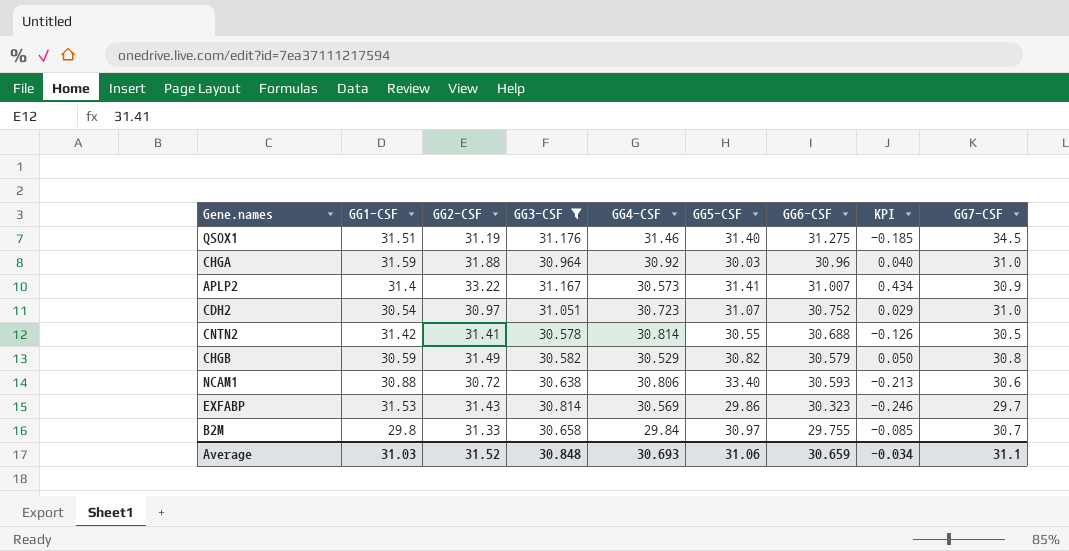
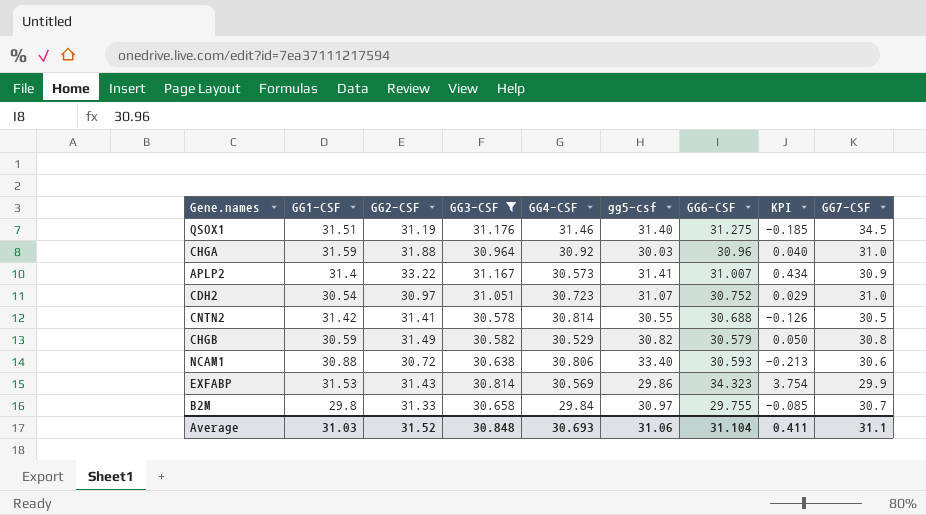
column name: GG5-CSF -> gg5-csf
EXFABP | GG6-CSF: 30.323 -> 34.323
EXFABP | KPI: -0.246 -> 3.754
EXFABP | GG7-CSF: 29.7 -> 29.9
Average | GG6-CSF: 30.659 -> 31.104
Average | KPI: -0.034 -> 0.411

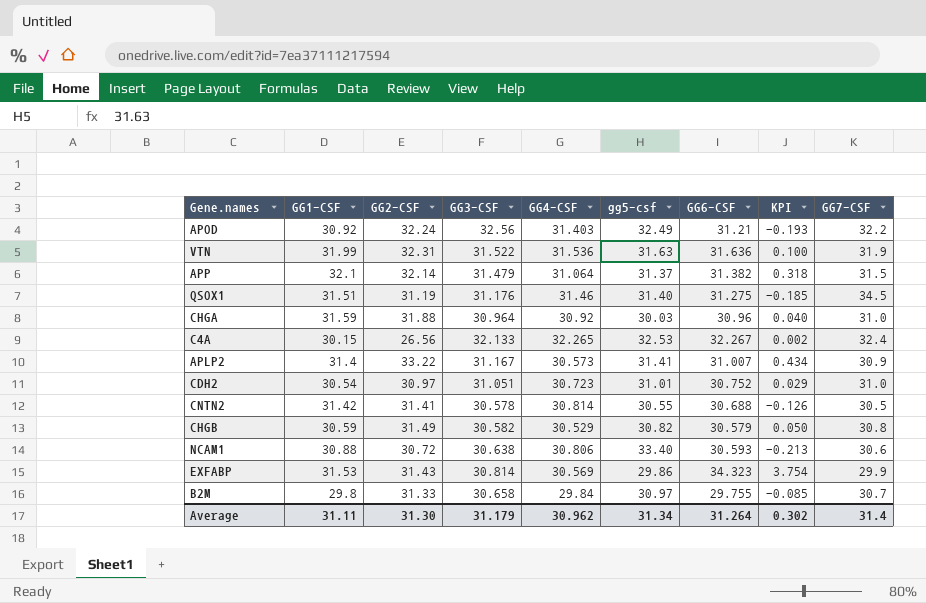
filter: GG3-CSF <= 31.176 -> none
CDH2 | gg5-csf: 31.07 -> 31.01
Average | GG1-CSF: 31.03 -> 31.11
Average | GG2-CSF: 31.52 -> 31.30
Average | GG3-CSF: 30.848 -> 31.179
Average | GG4-CSF: 30.693 -> 30.962
Average | gg5-csf: 31.06 -> 31.34
Average | GG6-CSF: 31.104 -> 31.264
Average | KPI: 0.411 -> 0.302
Average | GG7-CSF: 31.1 -> 31.4

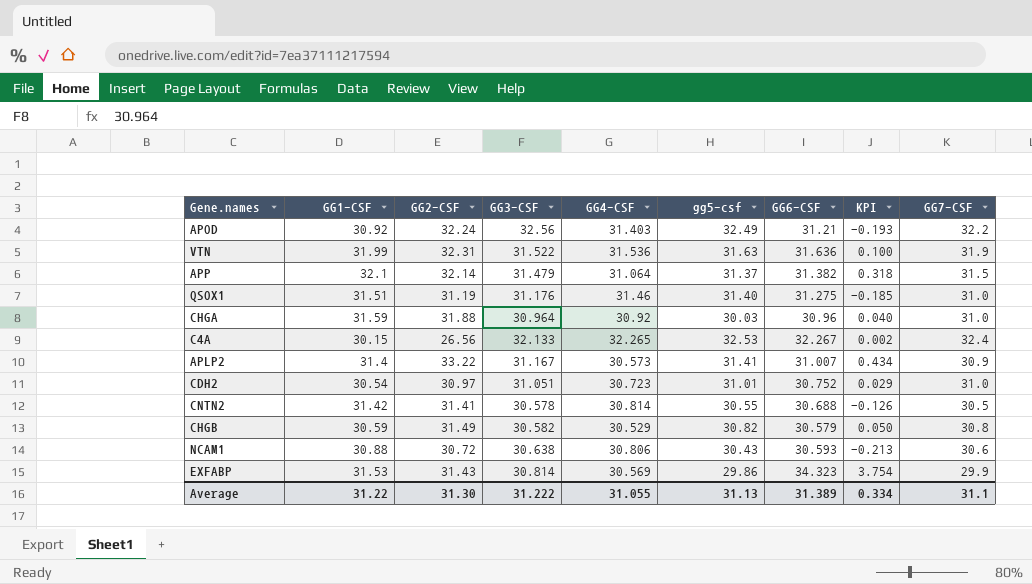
row B2M: 29.8 | 31.33 | 30.658 | 29.84 | 30.97 | 29.755 | -0.085 | 30.7 -> none
QSOX1 | GG7-CSF: 34.5 -> 31.0
NCAM1 | gg5-csf: 33.40 -> 30.43
Average | GG1-CSF: 31.11 -> 31.22
Average | GG3-CSF: 31.179 -> 31.222
Average | GG4-CSF: 30.962 -> 31.055
Average | gg5-csf: 31.34 -> 31.13
Average | GG6-CSF: 31.264 -> 31.389
Average | KPI: 0.302 -> 0.334
Average | GG7-CSF: 31.4 -> 31.1

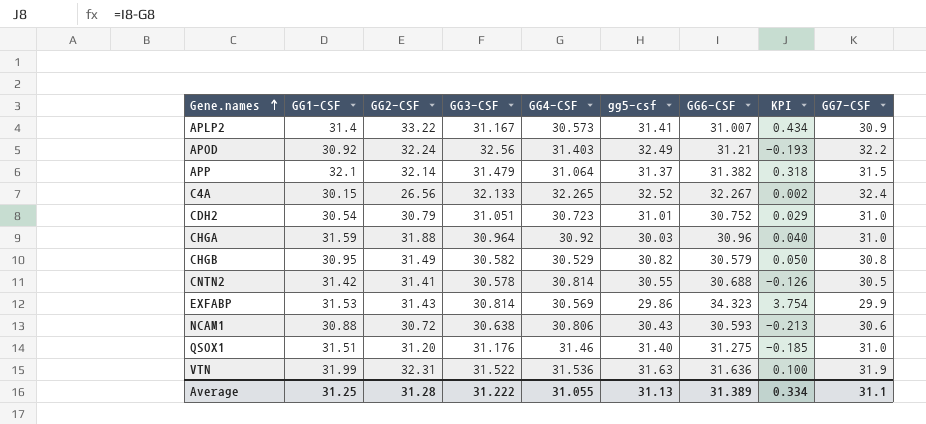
row order: none -> Gene.names ascending
C4A | gg5-csf: 32.53 -> 32.52
CDH2 | GG2-CSF: 30.97 -> 30.79
CHGB | GG1-CSF: 30.59 -> 30.95
QSOX1 | GG2-CSF: 31.19 -> 31.20
Average | GG1-CSF: 31.22 -> 31.25
Average | GG2-CSF: 31.30 -> 31.28

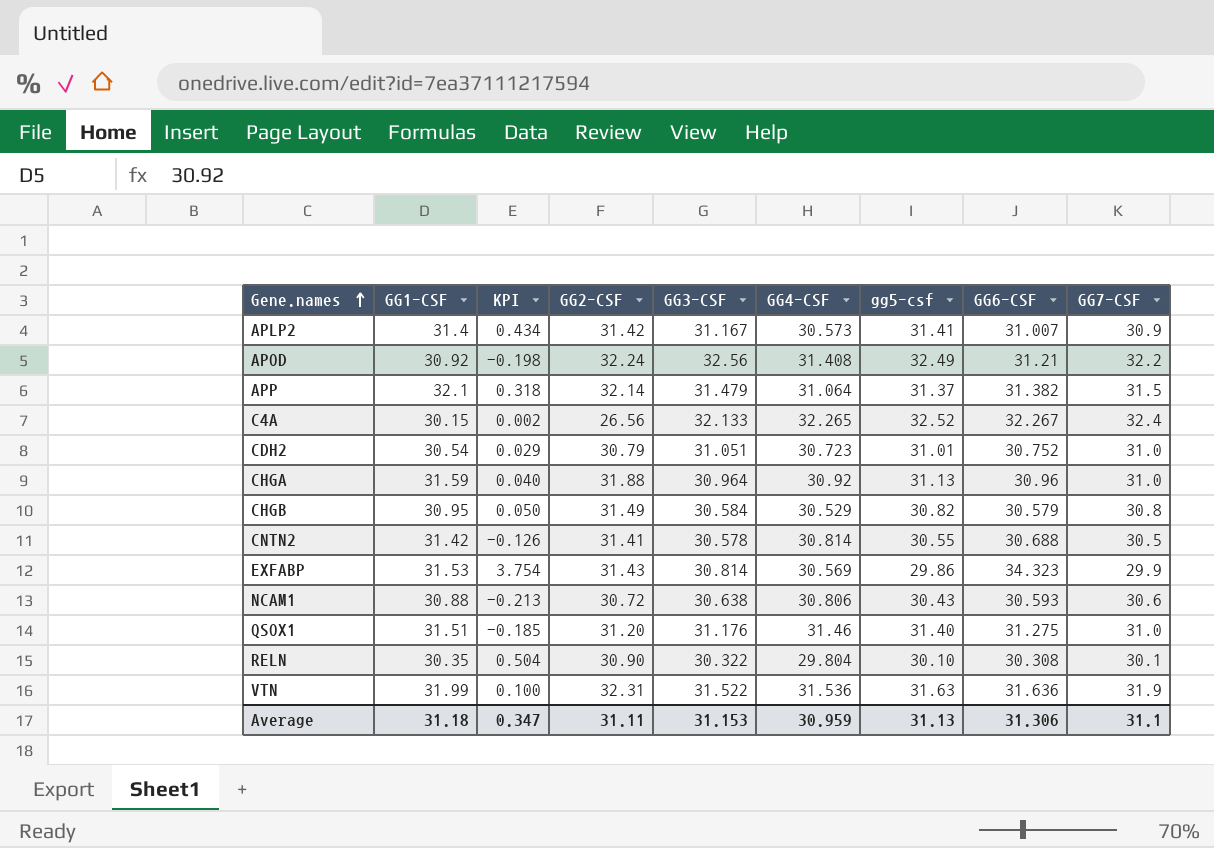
column KPI | position: 8 -> 3
APLP2 | GG2-CSF: 33.22 -> 31.42
APOD | KPI: -0.193 -> -0.198
APOD | GG4-CSF: 31.403 -> 31.408
CHGA | gg5-csf: 30.03 -> 31.13
CHGB | GG3-CSF: 30.582 -> 30.584
row RELN: none -> 30.35 | 0.504 | 30.90 | 30.322 | 29.804 | 30.10 | 30.308 | 30.1
Average | GG1-CSF: 31.25 -> 31.18
Average | KPI: 0.334 -> 0.347
Average | GG2-CSF: 31.28 -> 31.11
Average | GG3-CSF: 31.222 -> 31.153
Average | GG4-CSF: 31.055 -> 30.959
Average | GG6-CSF: 31.389 -> 31.306

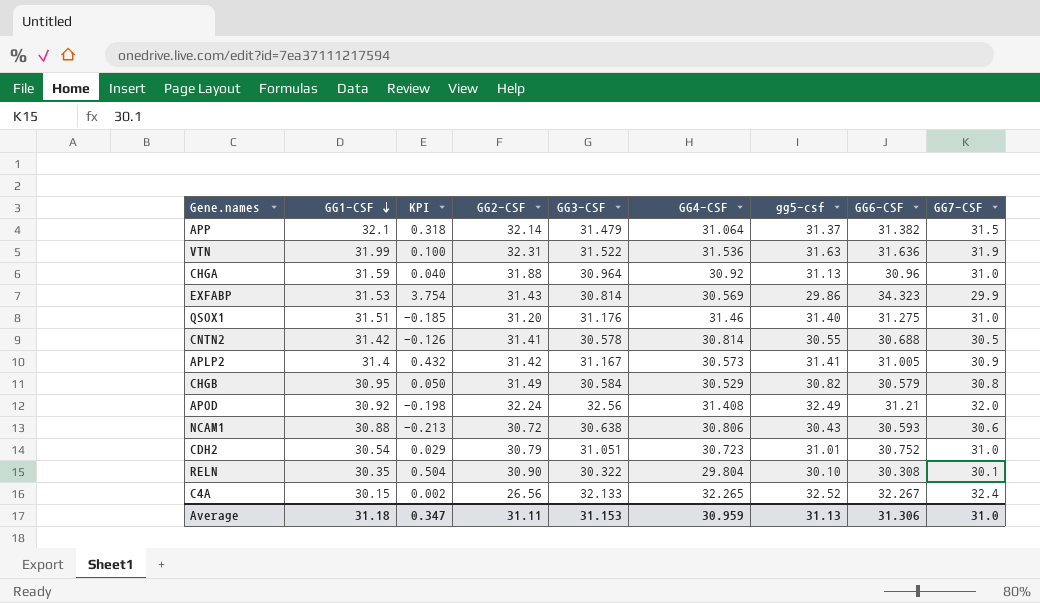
row order: Gene.names ascending -> GG1-CSF descending
APLP2 | KPI: 0.434 -> 0.432
APLP2 | GG6-CSF: 31.007 -> 31.005
APOD | GG7-CSF: 32.2 -> 32.0
Average | GG7-CSF: 31.1 -> 31.0

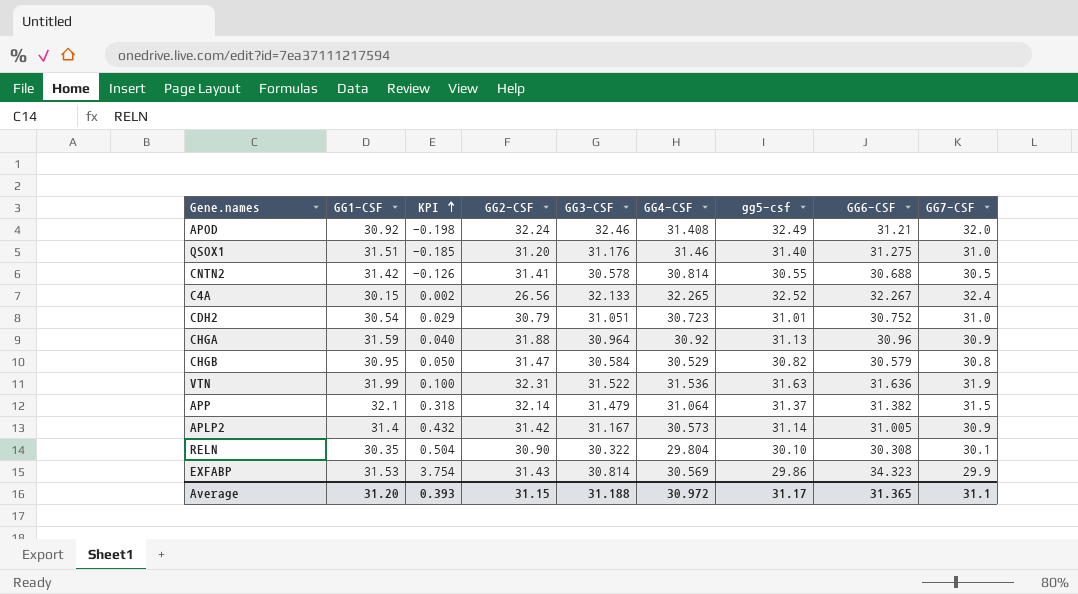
row order: GG1-CSF descending -> KPI ascending
row NCAM1: 30.88 | -0.213 | 30.72 | 30.638 | 30.806 | 30.43 | 30.593 | 30.6 -> none
APOD | GG3-CSF: 32.56 -> 32.46
CHGA | GG7-CSF: 31.0 -> 30.9
CHGB | GG2-CSF: 31.49 -> 31.47
APLP2 | gg5-csf: 31.41 -> 31.14
Average | GG1-CSF: 31.18 -> 31.20
Average | KPI: 0.347 -> 0.393
Average | GG2-CSF: 31.11 -> 31.15
Average | GG3-CSF: 31.153 -> 31.188
Average | GG4-CSF: 30.959 -> 30.972
Average | gg5-csf: 31.13 -> 31.17
Average | GG6-CSF: 31.306 -> 31.365
Average | GG7-CSF: 31.0 -> 31.1

